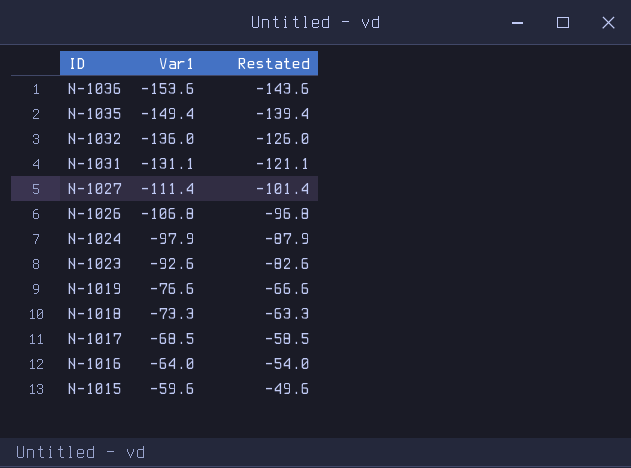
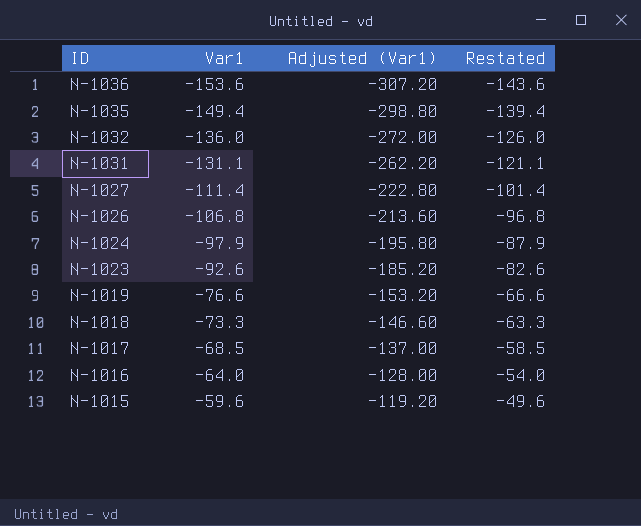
column Adjusted (Var1) | formula: none -> [Var1] * 2

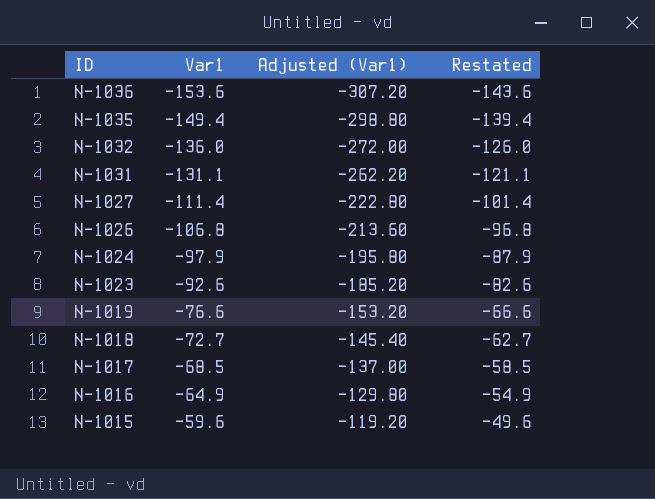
N-1018 | Var1: -73.3 -> -72.7
N-1018 | Adjusted (Var1): -146.60 -> -145.40
N-1018 | Restated: -63.3 -> -62.7
N-1016 | Var1: -64.0 -> -64.9
N-1016 | Adjusted (Var1): -128.00 -> -129.80
N-1016 | Restated: -54.0 -> -54.9

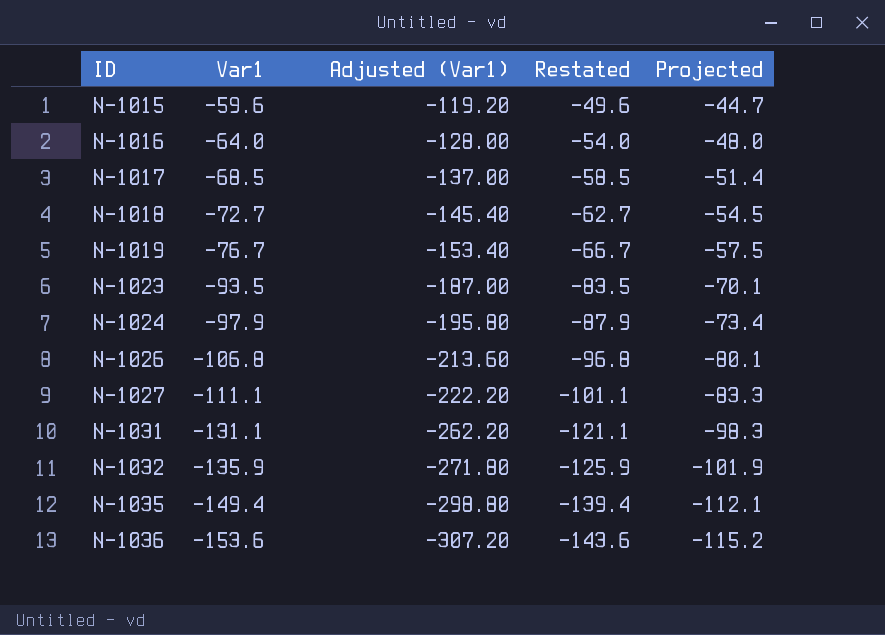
row order: ID descending -> ID ascending
column Projected | formula: none -> [Var1] * 0.75
N-1016 | Var1: -64.9 -> -64.0
N-1016 | Adjusted (Var1): -129.80 -> -128.00
N-1016 | Restated: -54.9 -> -54.0
N-1019 | Var1: -76.6 -> -76.7
N-1019 | Adjusted (Var1): -153.20 -> -153.40
N-1019 | Restated: -66.6 -> -66.7
N-1023 | Var1: -92.6 -> -93.5
N-1023 | Adjusted (Var1): -185.20 -> -187.00
N-1023 | Restated: -82.6 -> -83.5
N-1027 | Var1: -111.4 -> -111.1
N-1027 | Adjusted (Var1): -222.80 -> -222.20
N-1027 | Restated: -101.4 -> -101.1
N-1032 | Var1: -136.0 -> -135.9
N-1032 | Adjusted (Var1): -272.00 -> -271.80
N-1032 | Restated: -126.0 -> -125.9

